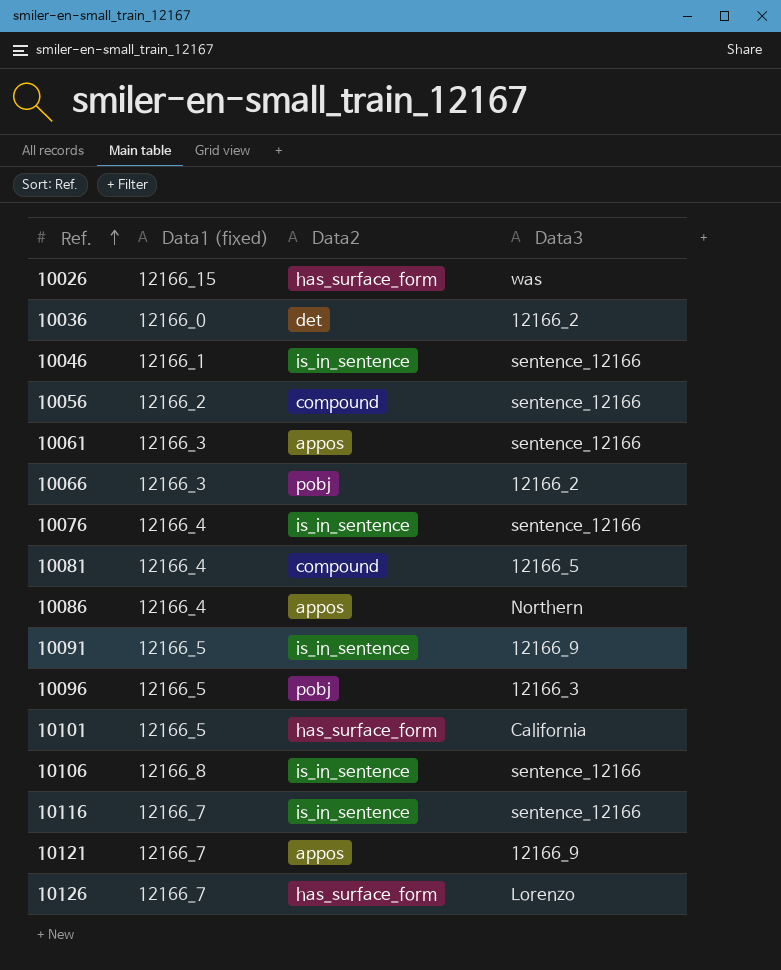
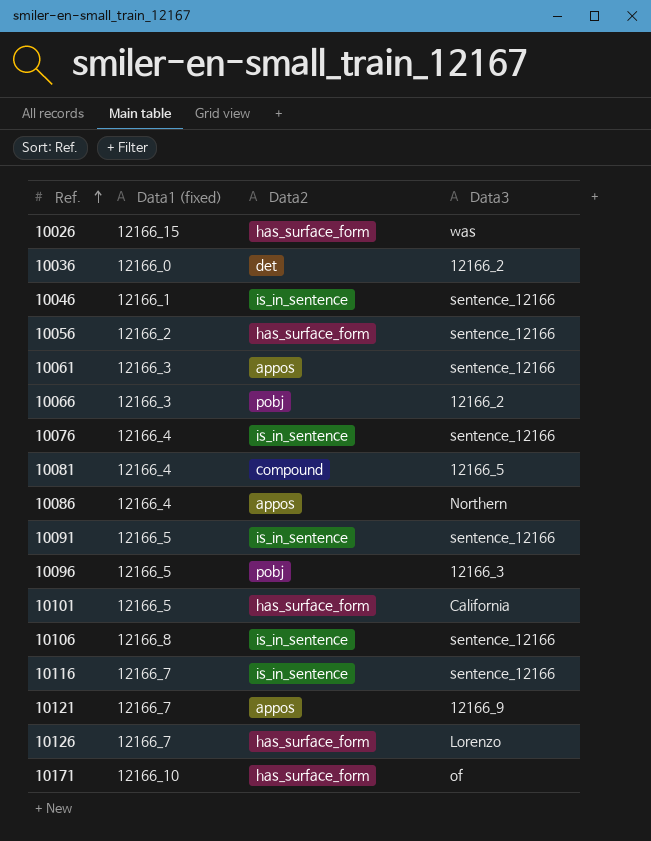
10056 | Data2: compound -> has_surface_form
10091 | Data3: 12166_9 -> sentence_12166
row 10171: none -> 12166_10 | has_surface_form | of

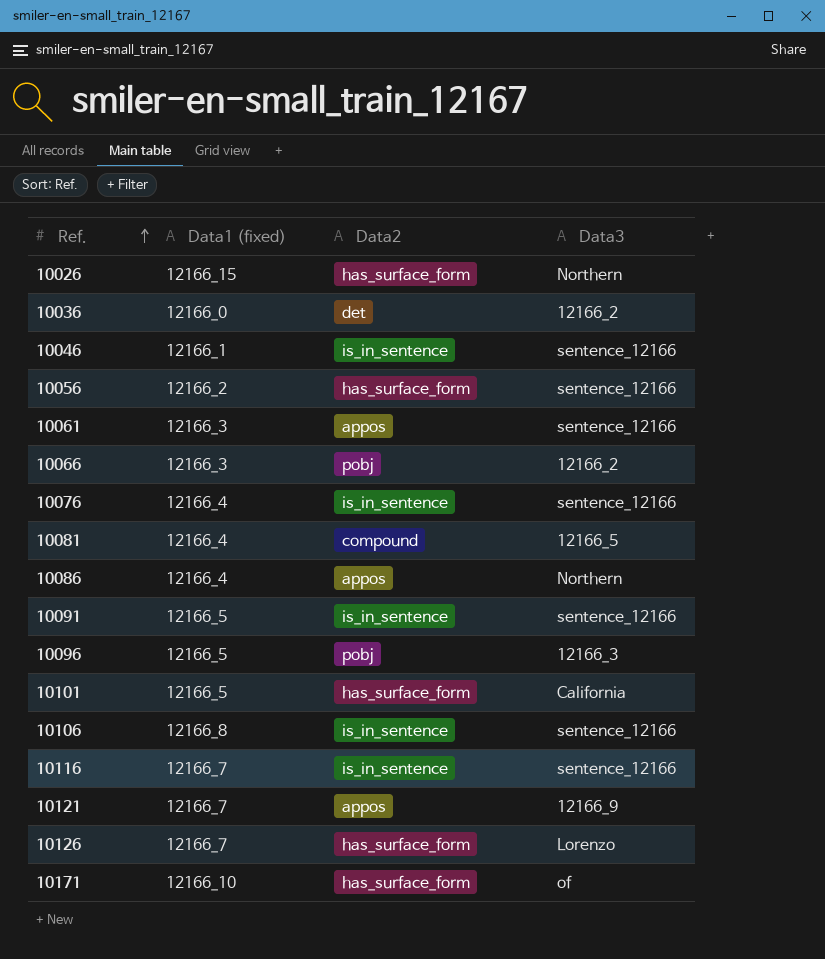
10026 | Data3: was -> Northern

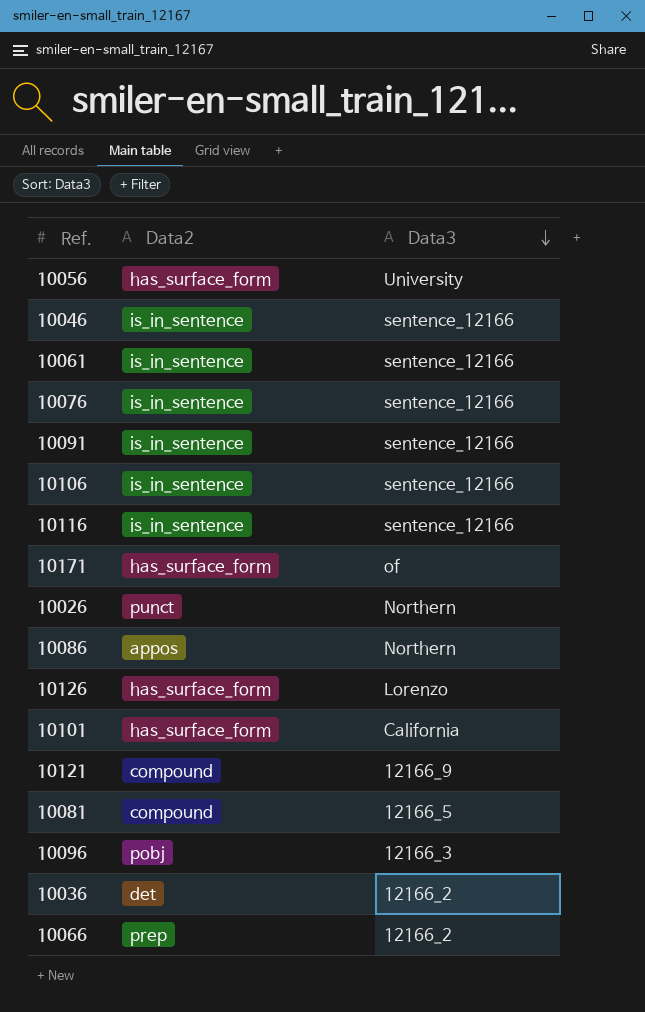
row order: Ref. ascending -> Data3 descending
column Data1 (fixed) | position: 2 -> none
10056 | Data3: sentence_12166 -> University
10061 | Data2: appos -> is_in_sentence
10026 | Data2: has_surface_form -> punct
10121 | Data2: appos -> compound
10066 | Data2: pobj -> prep

